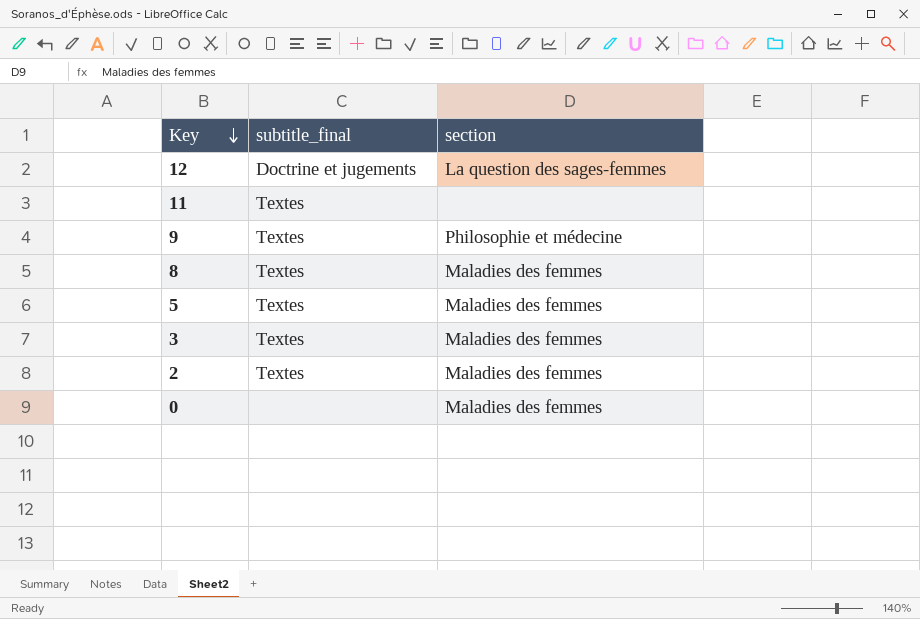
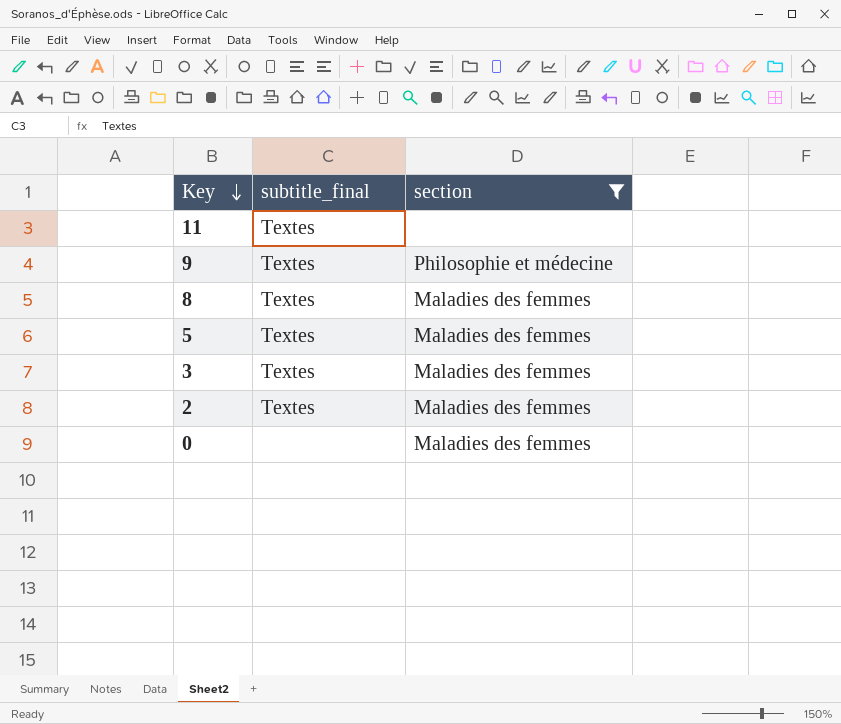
filter: none -> section != La question des sages-femmes

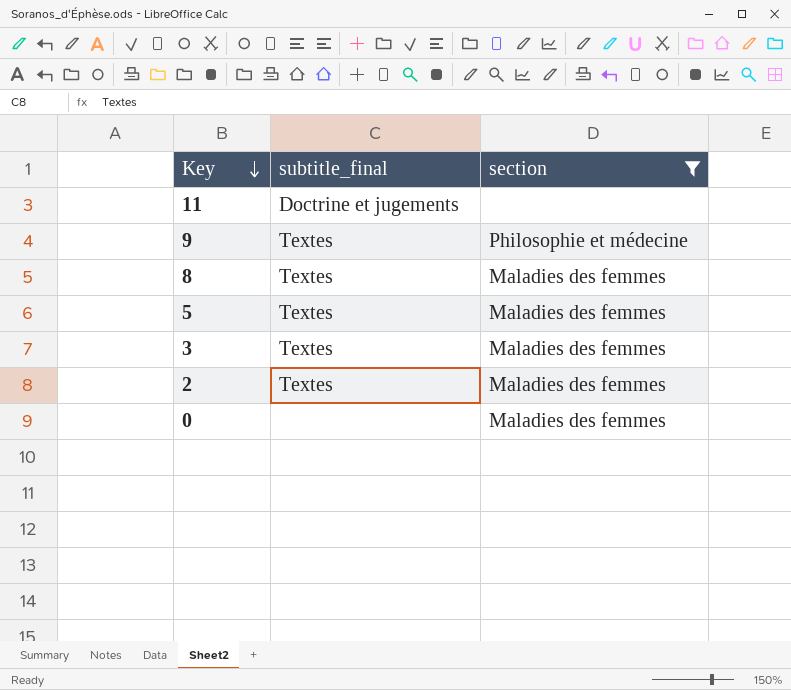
11 | subtitle_final: Textes -> Doctrine et jugements

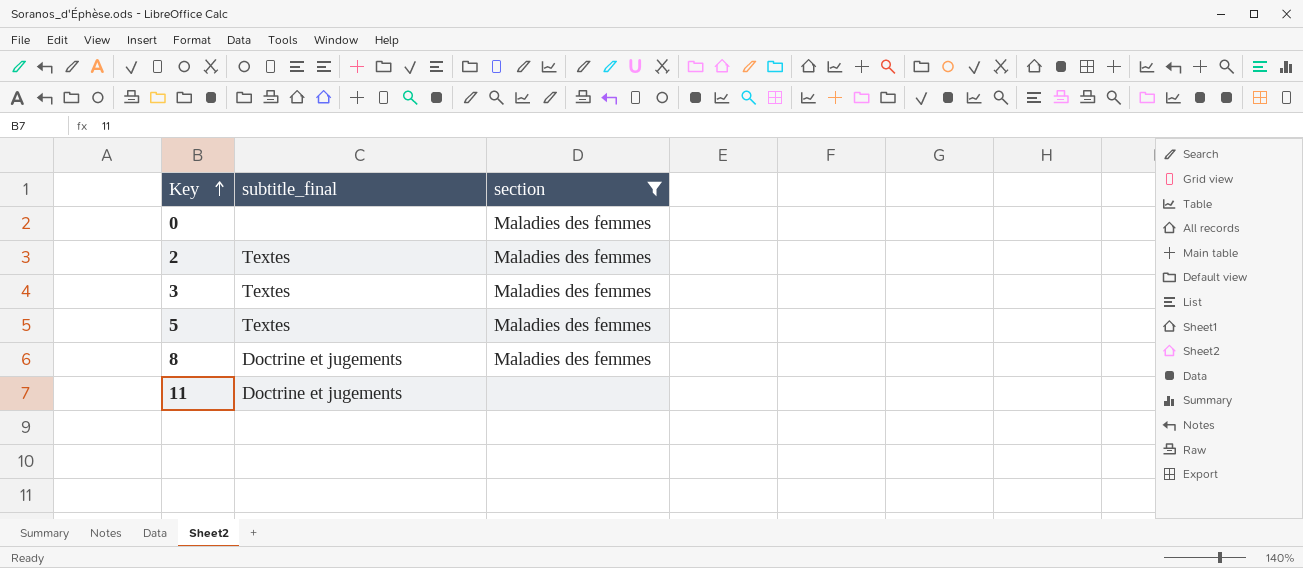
row order: Key descending -> Key ascending
row 9: Textes | Philosophie et médecine -> none
8 | subtitle_final: Textes -> Doctrine et jugements

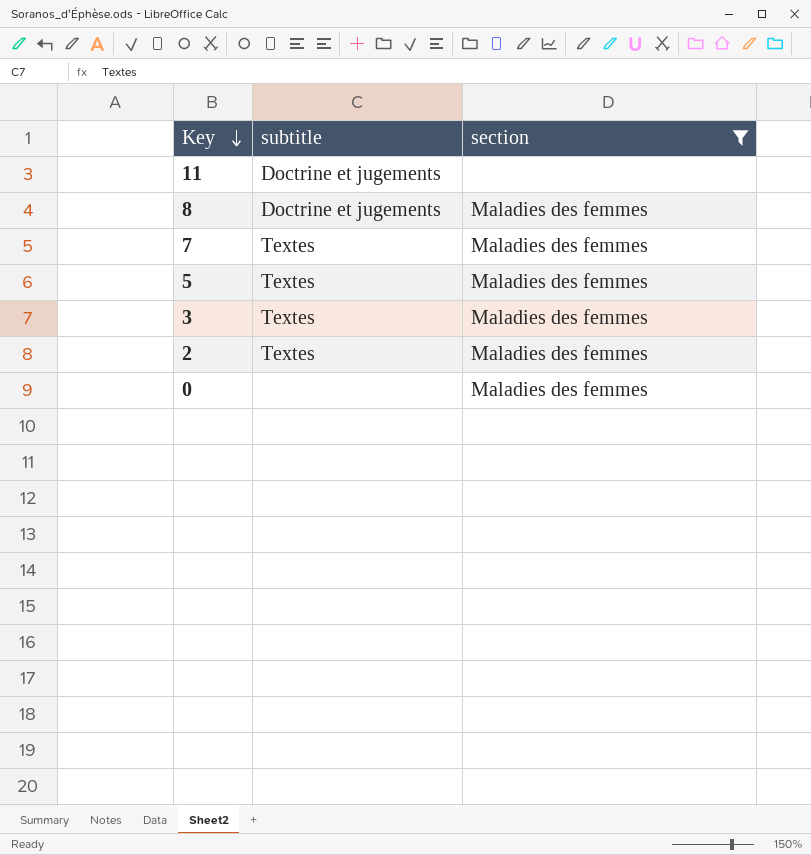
row order: Key ascending -> Key descending
column name: subtitle_final -> subtitle
row 7: none -> Textes | Maladies des femmes

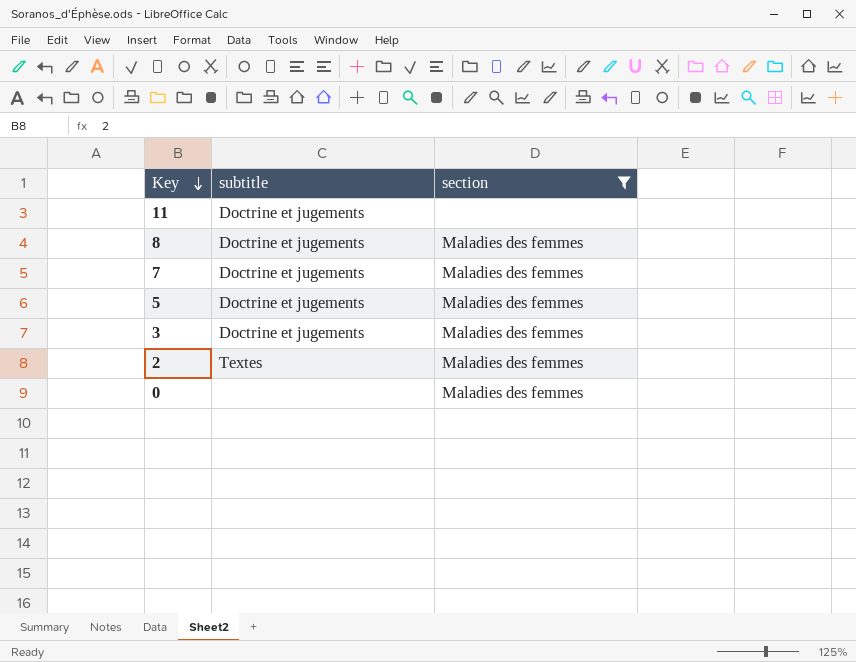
7 | subtitle: Textes -> Doctrine et jugements
5 | subtitle: Textes -> Doctrine et jugements
3 | subtitle: Textes -> Doctrine et jugements

